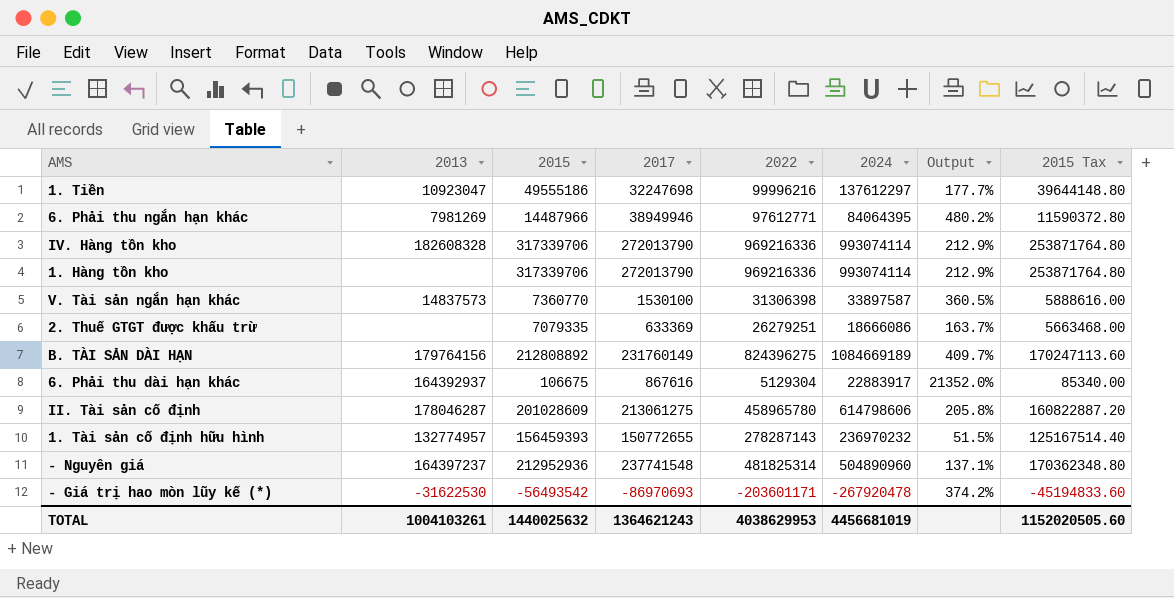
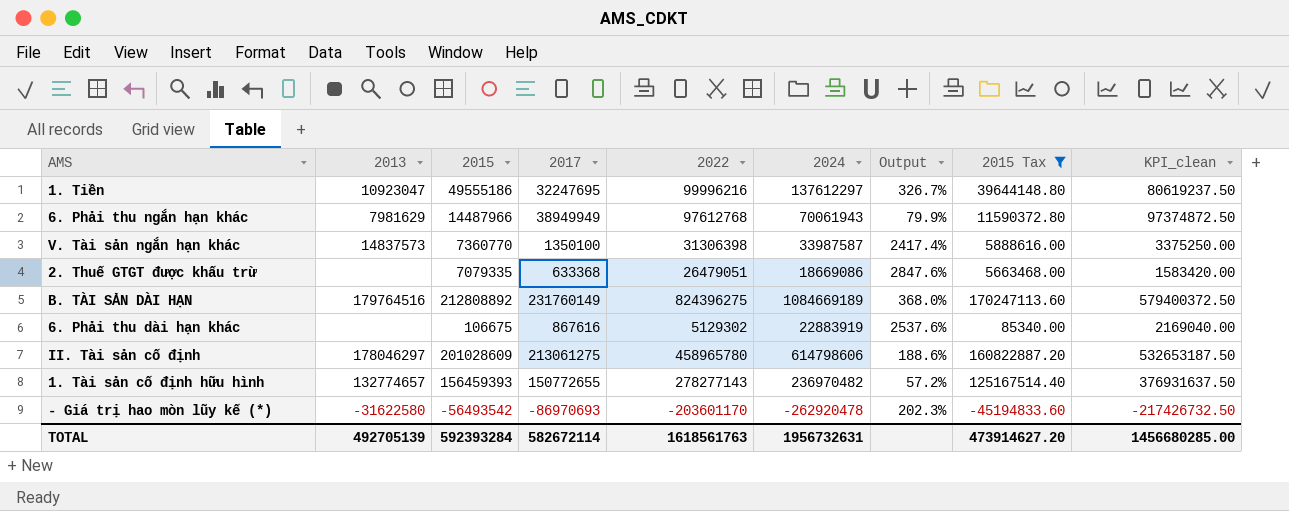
filter: none -> 2015 Tax <= 170247113.60
column Output | formula: ([2024] - [2015]) / [2015] -> ([2024] - [2017]) / [2017]
column KPI_clean | formula: none -> [2017] * 2.5
1. Tiền | 2017: 32247698 -> 32247695
6. Phải thu ngắn hạn khác | 2013: 7981269 -> 7981629
6. Phải thu ngắn hạn khác | 2017: 38949946 -> 38949949
6. Phải thu ngắn hạn khác | 2022: 97612771 -> 97612768
6. Phải thu ngắn hạn khác | 2024: 84064395 -> 70061943
V. Tài sản ngắn hạn khác | 2017: 1530100 -> 1350100
V. Tài sản ngắn hạn khác | 2024: 33897587 -> 33987587
2. Thuế GTGT được khấu trừ | 2017: 633369 -> 633368
2. Thuế GTGT được khấu trừ | 2022: 26279251 -> 26479051
2. Thuế GTGT được khấu trừ | 2024: 18666086 -> 18669086
B. TÀI SẢN DÀI HẠN | 2013: 179764156 -> 179764516
6. Phải thu dài hạn khác | 2013: 164392937 -> none
6. Phải thu dài hạn khác | 2022: 5129304 -> 5129302
6. Phải thu dài hạn khác | 2024: 22883917 -> 22883919
II. Tài sản cố định | 2013: 178046287 -> 178046297
1. Tài sản cố định hữu hình | 2013: 132774957 -> 132774657
1. Tài sản cố định hữu hình | 2022: 278287143 -> 278277143
1. Tài sản cố định hữu hình | 2024: 236970232 -> 236970482
- Giá trị hao mòn lũy kế (*) | 2013: -31622530 -> -31622580
- Giá trị hao mòn lũy kế (*) | 2022: -203601171 -> -203601170
- Giá trị hao mòn lũy kế (*) | 2024: -267920478 -> -262920478
TOTAL | 2013: 1004103261 -> 492705139
TOTAL | 2015: 1440025632 -> 592393284
TOTAL | 2017: 1364621243 -> 582672114
TOTAL | 2022: 4038629953 -> 1618561763
TOTAL | 2024: 4456681019 -> 1956732631
TOTAL | 2015 Tax: 1152020505.60 -> 473914627.20

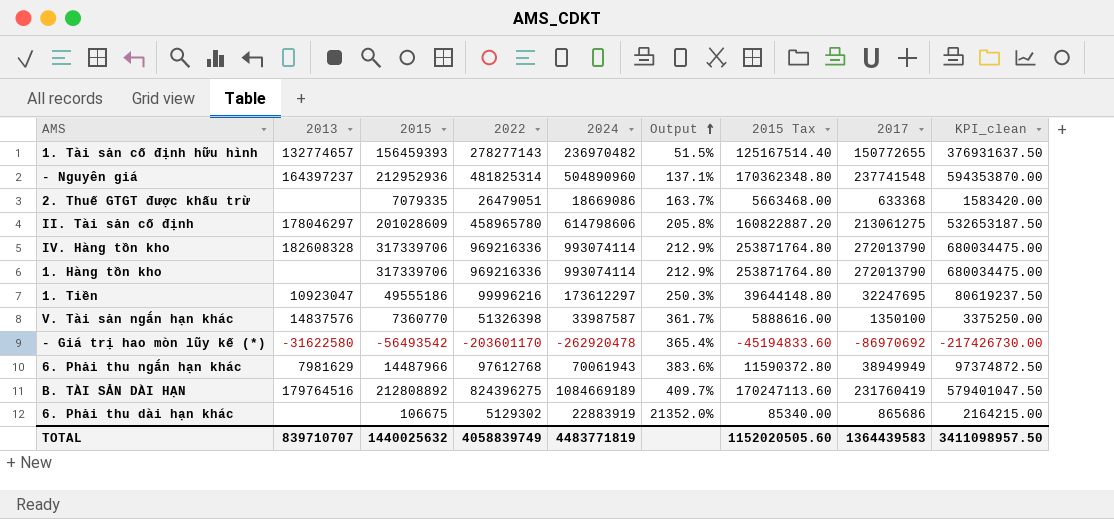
filter: 2015 Tax <= 170247113.60 -> none
row order: none -> Output ascending
column Output | formula: ([2024] - [2017]) / [2017] -> ([2024] - [2015]) / [2015]
column 2017 | position: 4 -> 8
1. Tiền | 2024: 137612297 -> 173612297
V. Tài sản ngắn hạn khác | 2013: 14837573 -> 14837576
V. Tài sản ngắn hạn khác | 2022: 31306398 -> 51326398
- Giá trị hao mòn lũy kế (*) | 2017: -86970693 -> -86970692
- Giá trị hao mòn lũy kế (*) | KPI_clean: -217426732.50 -> -217426730.00
B. TÀI SẢN DÀI HẠN | 2017: 231760149 -> 231760419
B. TÀI SẢN DÀI HẠN | KPI_clean: 579400372.50 -> 579401047.50
6. Phải thu dài hạn khác | 2017: 867616 -> 865686
6. Phải thu dài hạn khác | KPI_clean: 2169040.00 -> 2164215.00
TOTAL | 2013: 492705139 -> 839710707
TOTAL | 2015: 592393284 -> 1440025632
TOTAL | 2022: 1618561763 -> 4058839749
TOTAL | 2024: 1956732631 -> 4483771819
TOTAL | 2015 Tax: 473914627.20 -> 1152020505.60
TOTAL | 2017: 582672114 -> 1364439583
TOTAL | KPI_clean: 1456680285.00 -> 3411098957.50

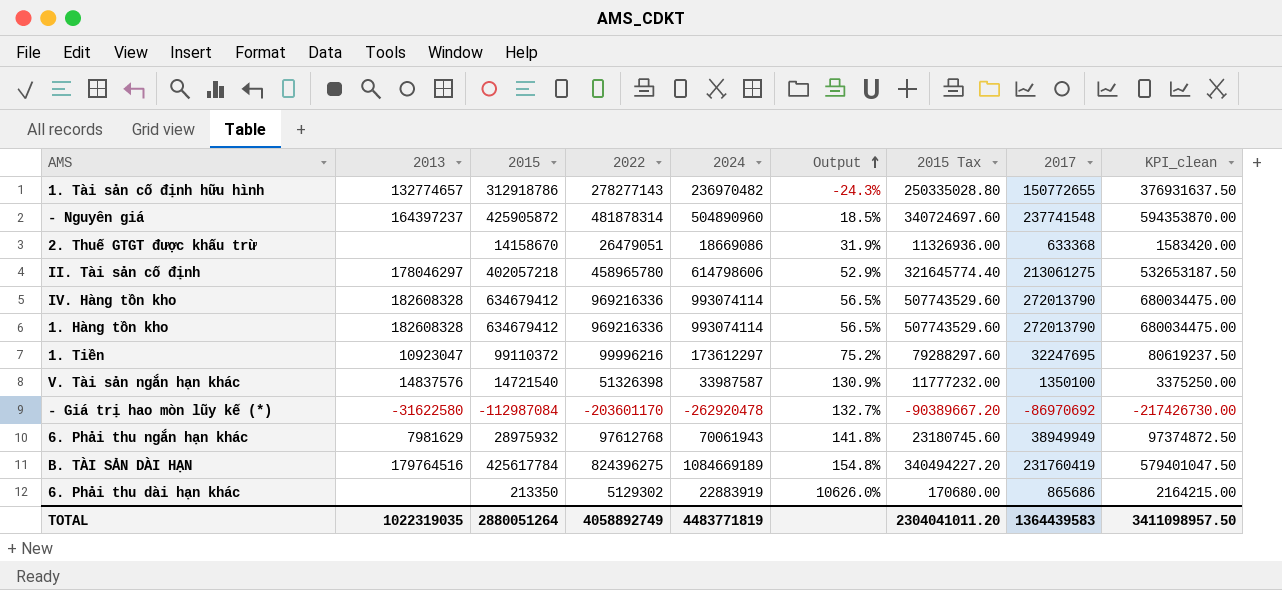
1. Tài sản cố định hữu hình | 2015: 156459393 -> 312918786
1. Tài sản cố định hữu hình | Output: 51.5% -> -24.3%
1. Tài sản cố định hữu hình | 2015 Tax: 125167514.40 -> 250335028.80
- Nguyên giá | 2015: 212952936 -> 425905872
- Nguyên giá | 2022: 481825314 -> 481878314
- Nguyên giá | Output: 137.1% -> 18.5%
- Nguyên giá | 2015 Tax: 170362348.80 -> 340724697.60
2. Thuế GTGT được khấu trừ | 2015: 7079335 -> 14158670
2. Thuế GTGT được khấu trừ | Output: 163.7% -> 31.9%
2. Thuế GTGT được khấu trừ | 2015 Tax: 5663468.00 -> 11326936.00
II. Tài sản cố định | 2015: 201028609 -> 402057218
II. Tài sản cố định | Output: 205.8% -> 52.9%
II. Tài sản cố định | 2015 Tax: 160822887.20 -> 321645774.40
IV. Hàng tồn kho | 2015: 317339706 -> 634679412
IV. Hàng tồn kho | Output: 212.9% -> 56.5%
IV. Hàng tồn kho | 2015 Tax: 253871764.80 -> 507743529.60
1. Hàng tồn kho | 2013: none -> 182608328
1. Hàng tồn kho | 2015: 317339706 -> 634679412
1. Hàng tồn kho | Output: 212.9% -> 56.5%
1. Hàng tồn kho | 2015 Tax: 253871764.80 -> 507743529.60
1. Tiền | 2015: 49555186 -> 99110372
1. Tiền | Output: 250.3% -> 75.2%
1. Tiền | 2015 Tax: 39644148.80 -> 79288297.60
V. Tài sản ngắn hạn khác | 2015: 7360770 -> 14721540
V. Tài sản ngắn hạn khác | Output: 361.7% -> 130.9%
V. Tài sản ngắn hạn khác | 2015 Tax: 5888616.00 -> 11777232.00
- Giá trị hao mòn lũy kế (*) | 2015: -56493542 -> -112987084
- Giá trị hao mòn lũy kế (*) | Output: 365.4% -> 132.7%
- Giá trị hao mòn lũy kế (*) | 2015 Tax: -45194833.60 -> -90389667.20
6. Phải thu ngắn hạn khác | 2015: 14487966 -> 28975932
6. Phải thu ngắn hạn khác | Output: 383.6% -> 141.8%
6. Phải thu ngắn hạn khác | 2015 Tax: 11590372.80 -> 23180745.60
B. TÀI SẢN DÀI HẠN | 2015: 212808892 -> 425617784
B. TÀI SẢN DÀI HẠN | Output: 409.7% -> 154.8%
B. TÀI SẢN DÀI HẠN | 2015 Tax: 170247113.60 -> 340494227.20
6. Phải thu dài hạn khác | 2015: 106675 -> 213350
6. Phải thu dài hạn khác | Output: 21352.0% -> 10626.0%
6. Phải thu dài hạn khác | 2015 Tax: 85340.00 -> 170680.00
TOTAL | 2013: 839710707 -> 1022319035
TOTAL | 2015: 1440025632 -> 2880051264
TOTAL | 2022: 4058839749 -> 4058892749
TOTAL | 2015 Tax: 1152020505.60 -> 2304041011.20

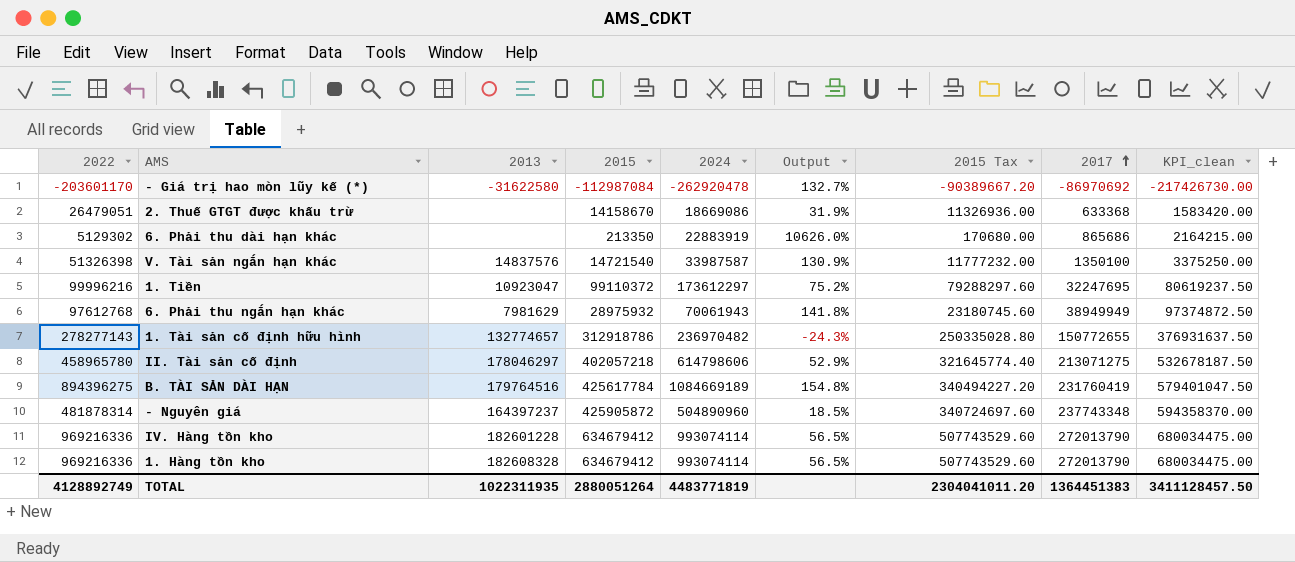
row order: Output ascending -> 2017 ascending
column 2022 | position: 4 -> 1
II. Tài sản cố định | 2017: 213061275 -> 213071275
II. Tài sản cố định | KPI_clean: 532653187.50 -> 532678187.50
B. TÀI SẢN DÀI HẠN | 2022: 824396275 -> 894396275
- Nguyên giá | 2017: 237741548 -> 237743348
- Nguyên giá | KPI_clean: 594353870.00 -> 594358370.00
IV. Hàng tồn kho | 2013: 182608328 -> 182601228
TOTAL | 2022: 4058892749 -> 4128892749
TOTAL | 2013: 1022319035 -> 1022311935
TOTAL | 2017: 1364439583 -> 1364451383
TOTAL | KPI_clean: 3411098957.50 -> 3411128457.50

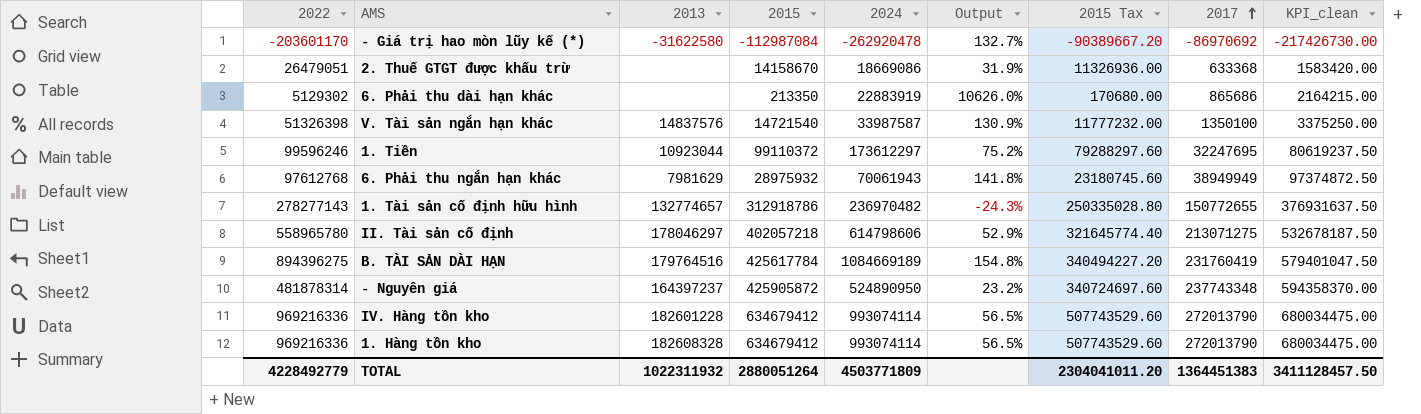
1. Tiền | 2022: 99996216 -> 99596246
1. Tiền | 2013: 10923047 -> 10923044
II. Tài sản cố định | 2022: 458965780 -> 558965780
- Nguyên giá | 2024: 504890960 -> 524890950
- Nguyên giá | Output: 18.5% -> 23.2%
TOTAL | 2022: 4128892749 -> 4228492779
TOTAL | 2013: 1022311935 -> 1022311932
TOTAL | 2024: 4483771819 -> 4503771809

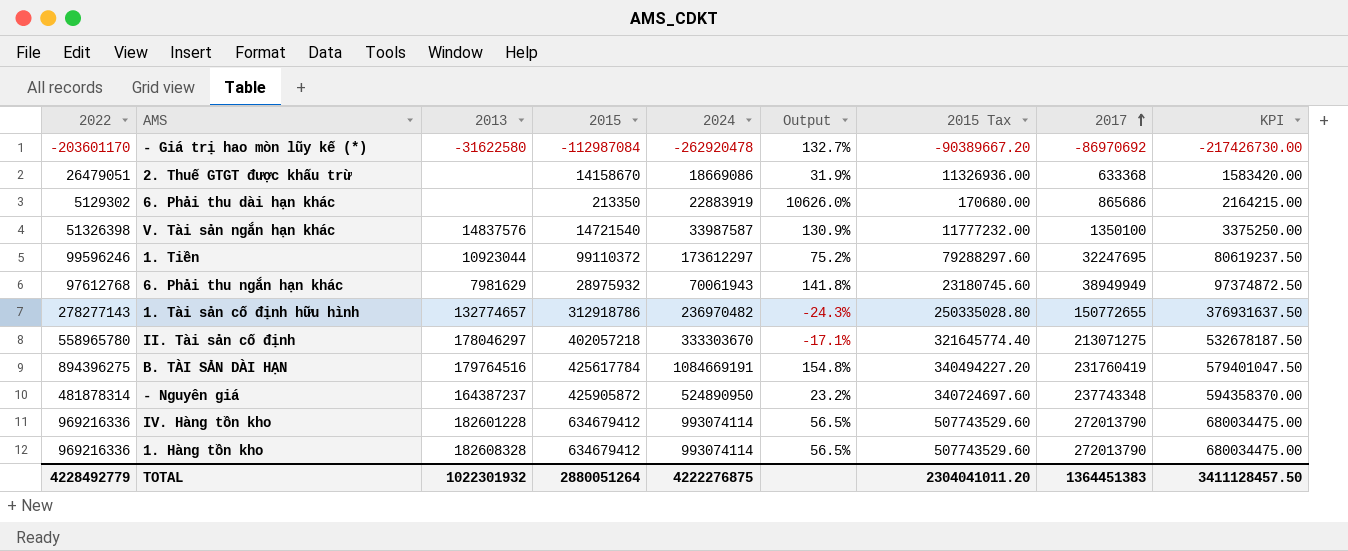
column name: KPI_clean -> KPI
II. Tài sản cố định | 2024: 614798606 -> 333303670
II. Tài sản cố định | Output: 52.9% -> -17.1%
B. TÀI SẢN DÀI HẠN | 2024: 1084669189 -> 1084669191
- Nguyên giá | 2013: 164397237 -> 164387237
TOTAL | 2013: 1022311932 -> 1022301932
TOTAL | 2024: 4503771809 -> 4222276875

